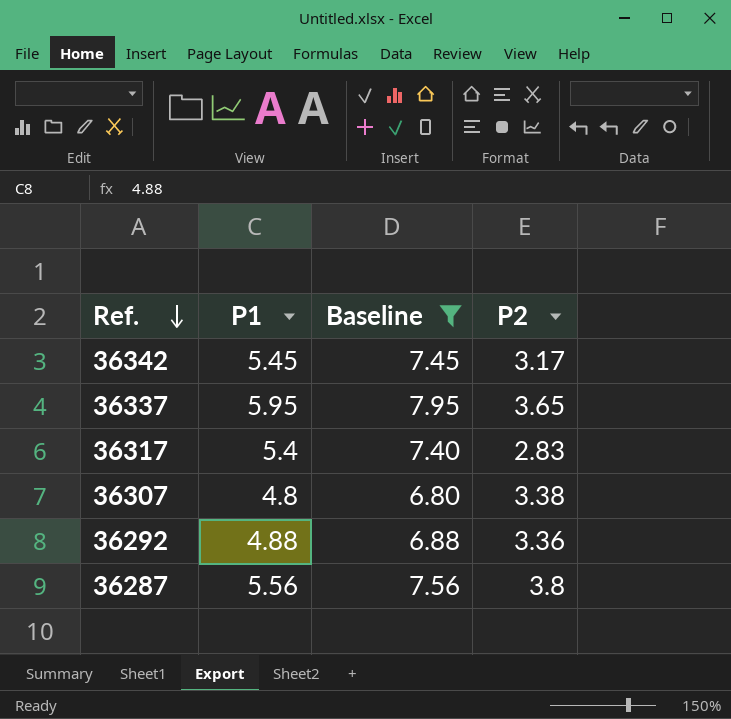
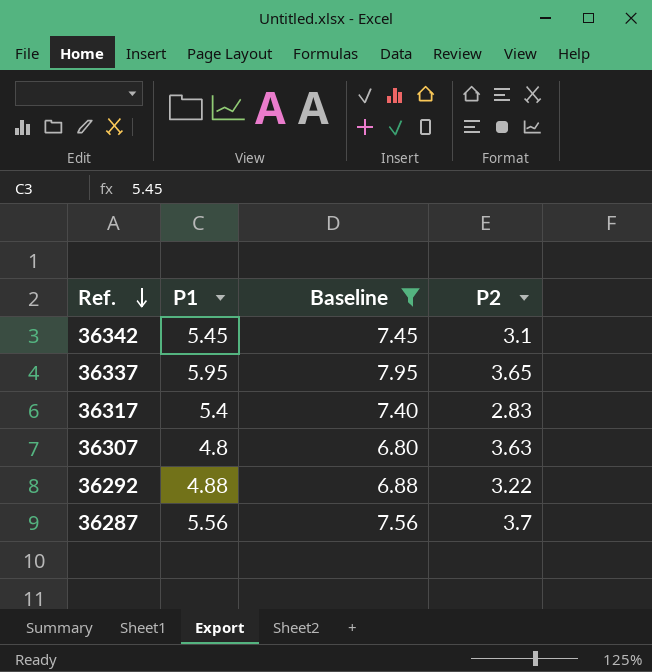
36342 | P2: 3.17 -> 3.1
36307 | P2: 3.38 -> 3.63
36292 | P2: 3.36 -> 3.22
36287 | P2: 3.8 -> 3.7

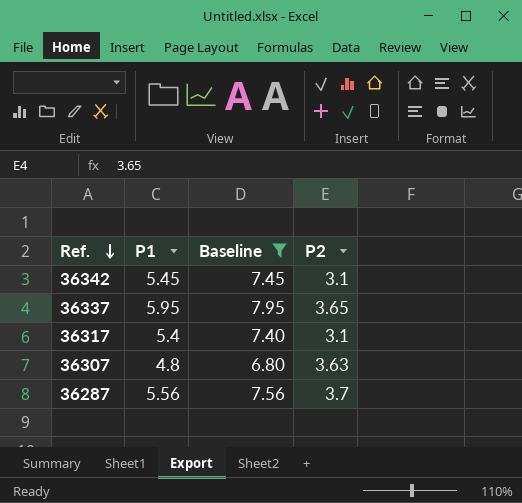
row 36292: 4.88 | 6.88 | 3.22 -> none
36317 | P2: 2.83 -> 3.1

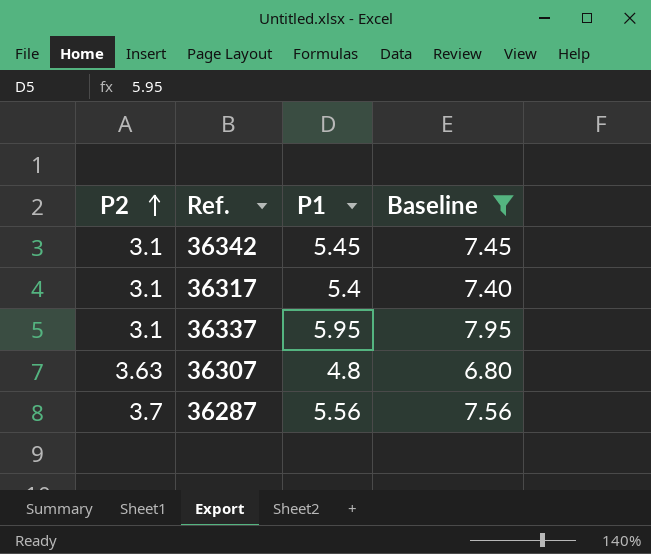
row order: Ref. descending -> P2 ascending
column P2 | position: 4 -> 1
36337 | P2: 3.65 -> 3.1

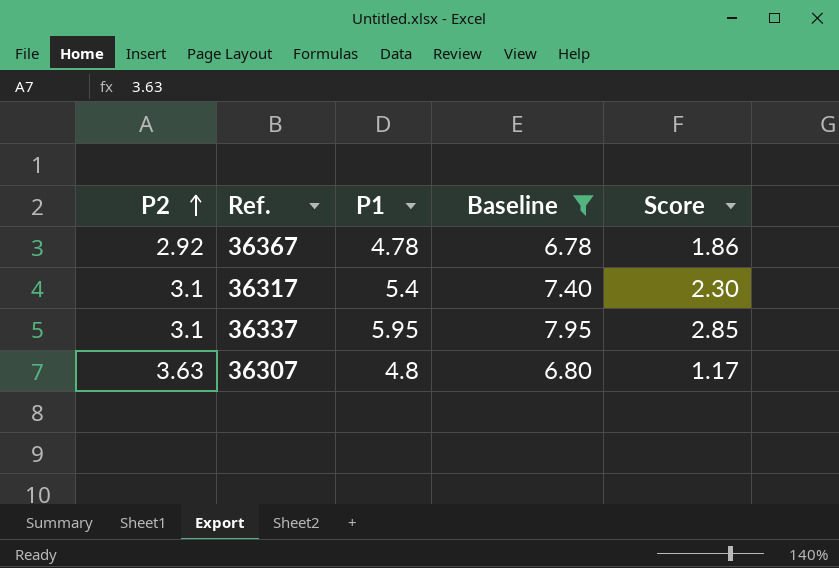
column Score | formula: none -> [P1] - [P2]
row 36342: 3.1 | 5.45 | 7.45 -> none
row 36287: 3.7 | 5.56 | 7.56 -> none
row 36367: none -> 2.92 | 4.78 | 6.78 | 1.86

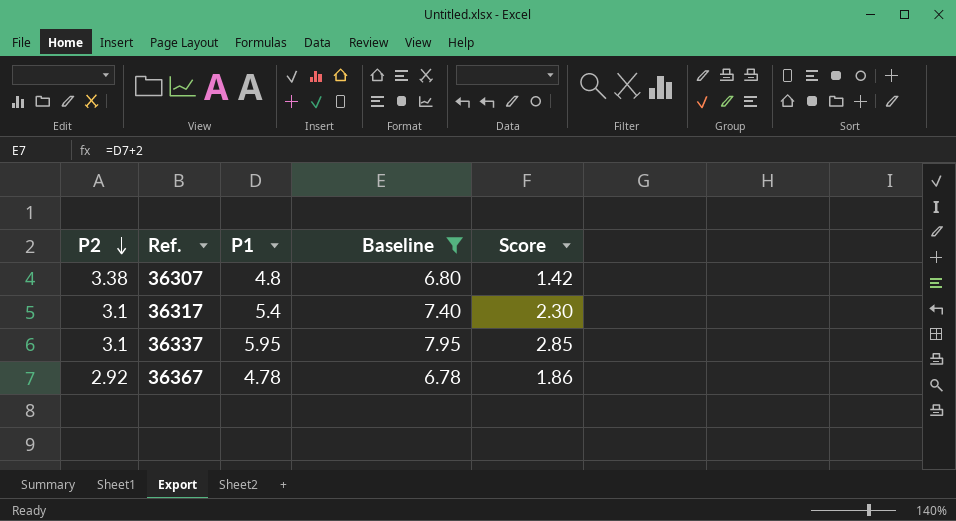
row order: P2 ascending -> P2 descending
36307 | P2: 3.63 -> 3.38
36307 | Score: 1.17 -> 1.42

